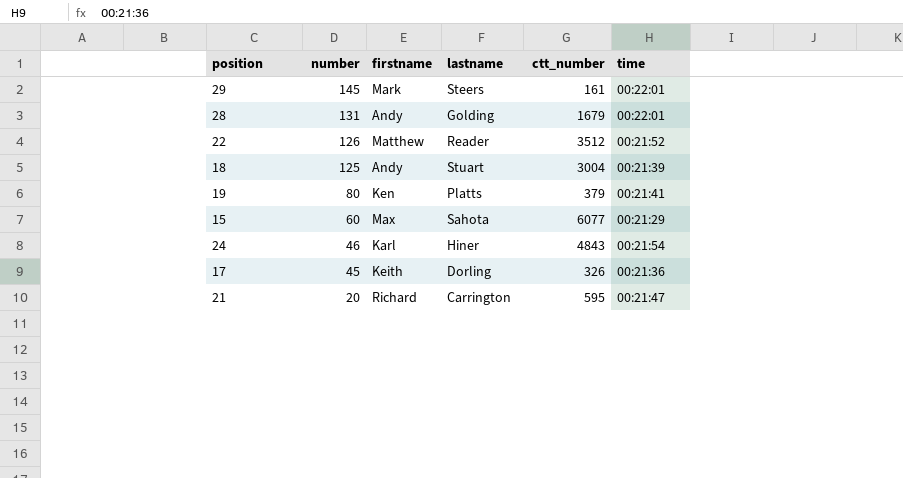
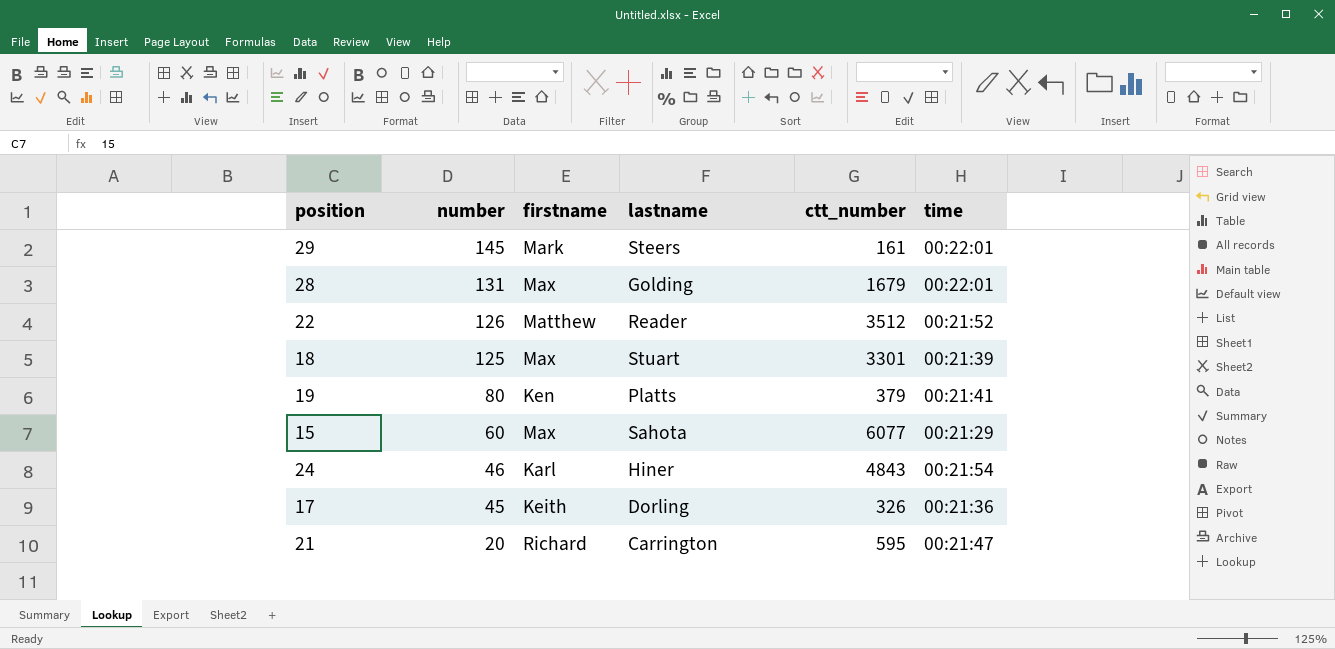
28 | firstname: Andy -> Max
18 | firstname: Andy -> Max
18 | ctt_number: 3004 -> 3301

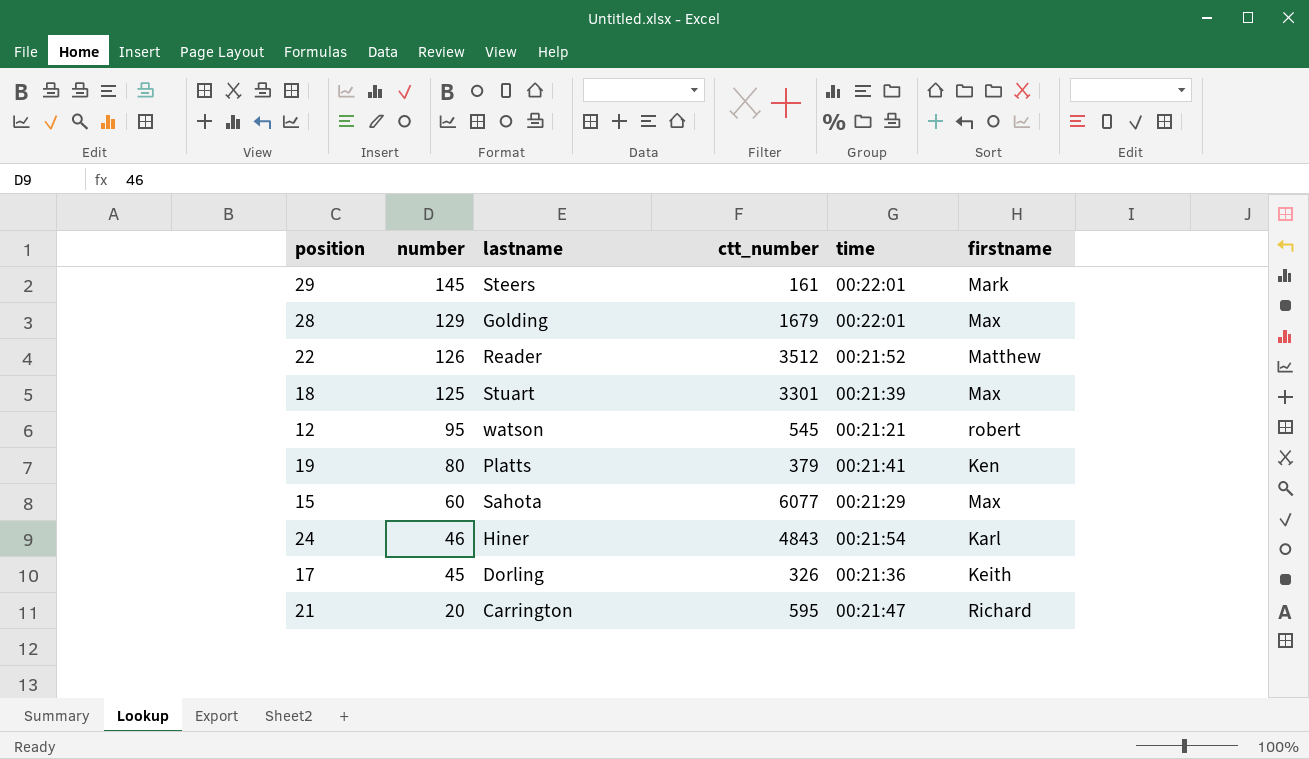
column firstname | position: 3 -> 6
28 | number: 131 -> 129
row 12: none -> 95 | watson | 545 | 00:21:21 | robert

